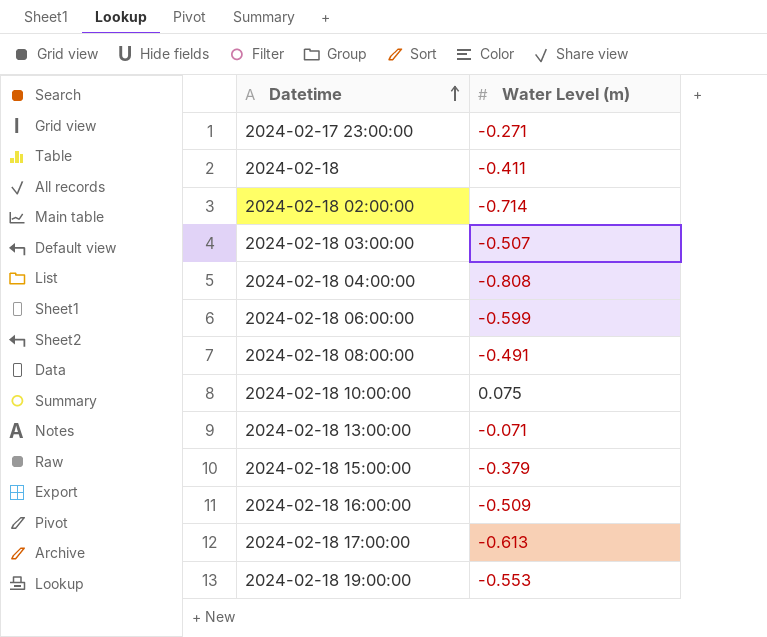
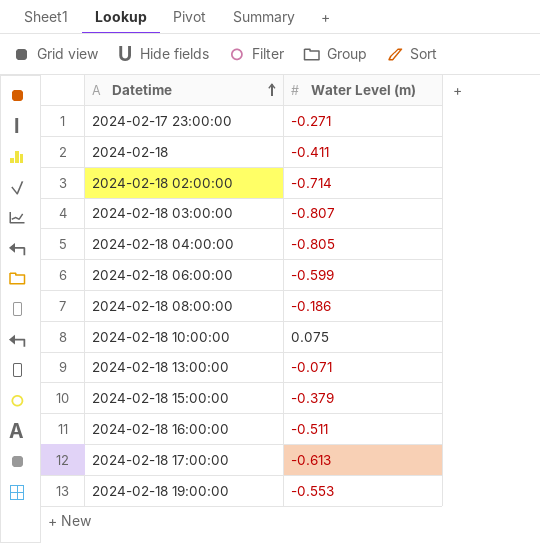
2024-02-18 03:00:00 | Water Level (m): -0.507 -> -0.807
2024-02-18 04:00:00 | Water Level (m): -0.808 -> -0.805
2024-02-18 08:00:00 | Water Level (m): -0.491 -> -0.186
2024-02-18 16:00:00 | Water Level (m): -0.509 -> -0.511

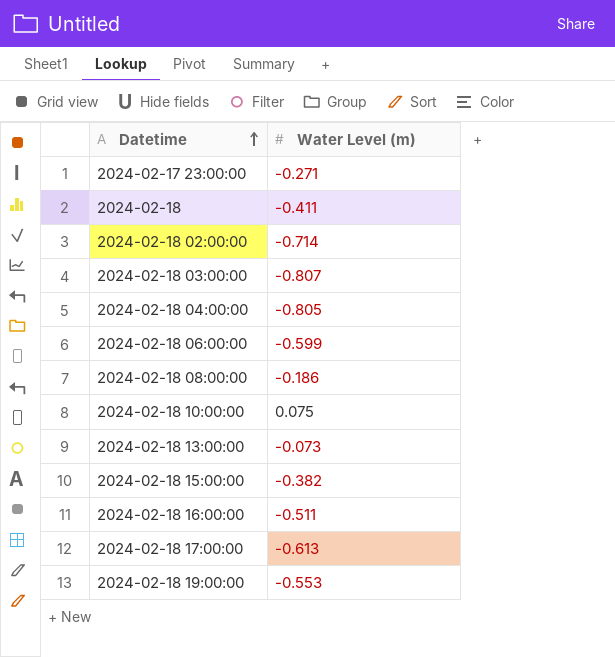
2024-02-18 13:00:00 | Water Level (m): -0.071 -> -0.073
2024-02-18 15:00:00 | Water Level (m): -0.379 -> -0.382

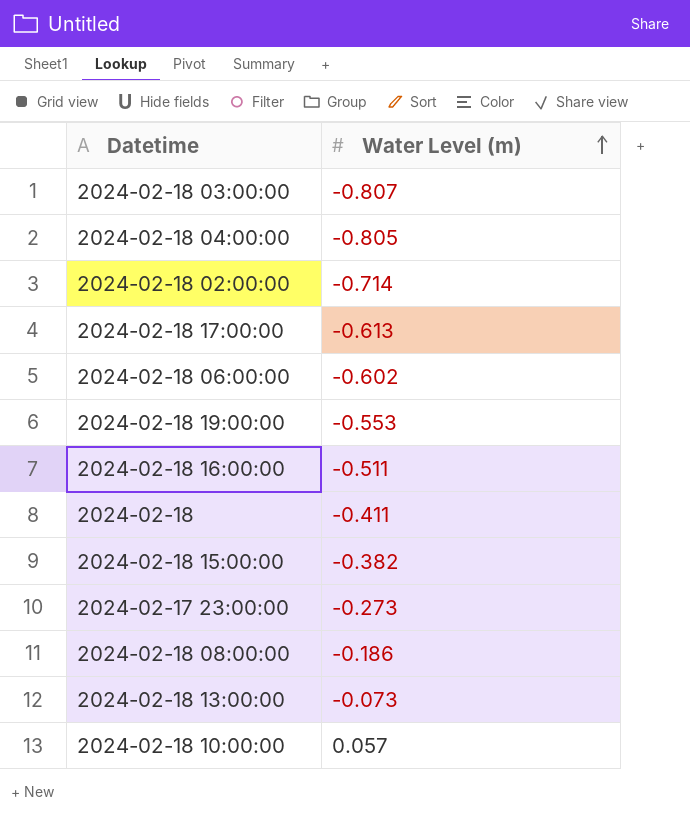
row order: Datetime ascending -> Water Level (m) ascending
2024-02-18 06:00:00 | Water Level (m): -0.599 -> -0.602
2024-02-17 23:00:00 | Water Level (m): -0.271 -> -0.273
2024-02-18 10:00:00 | Water Level (m): 0.075 -> 0.057

